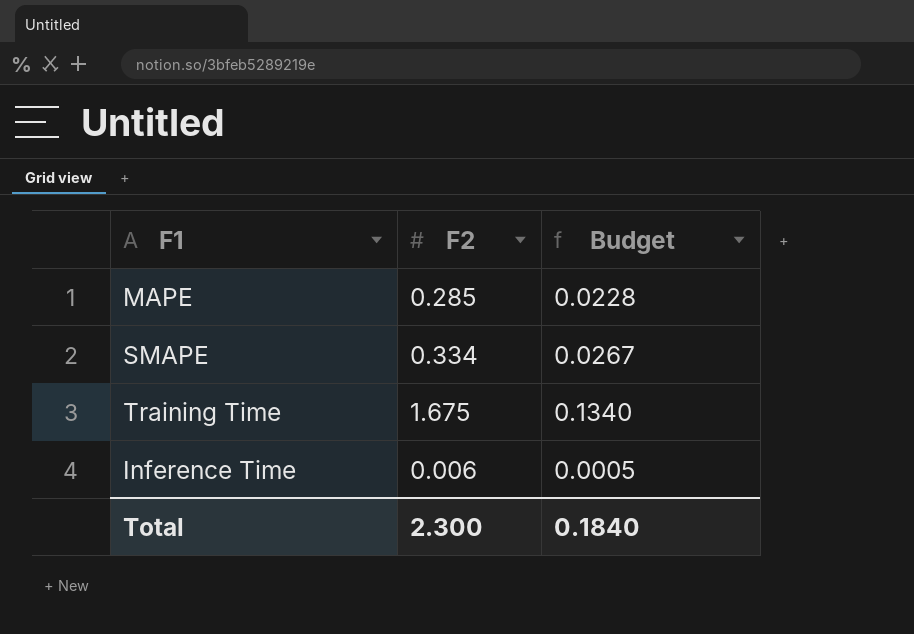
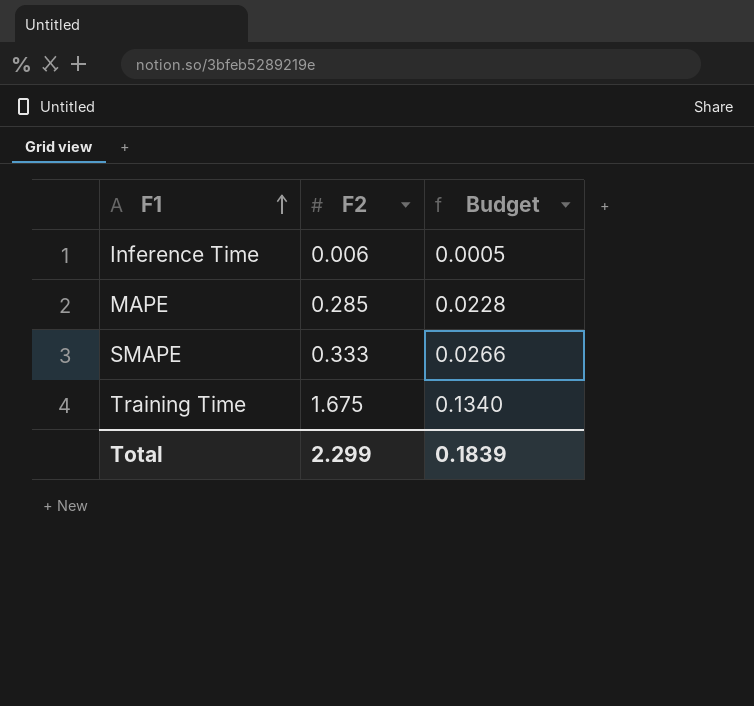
row order: none -> F1 ascending
SMAPE | F2: 0.334 -> 0.333
SMAPE | Budget: 0.0267 -> 0.0266
Total | F2: 2.300 -> 2.299
Total | Budget: 0.1840 -> 0.1839

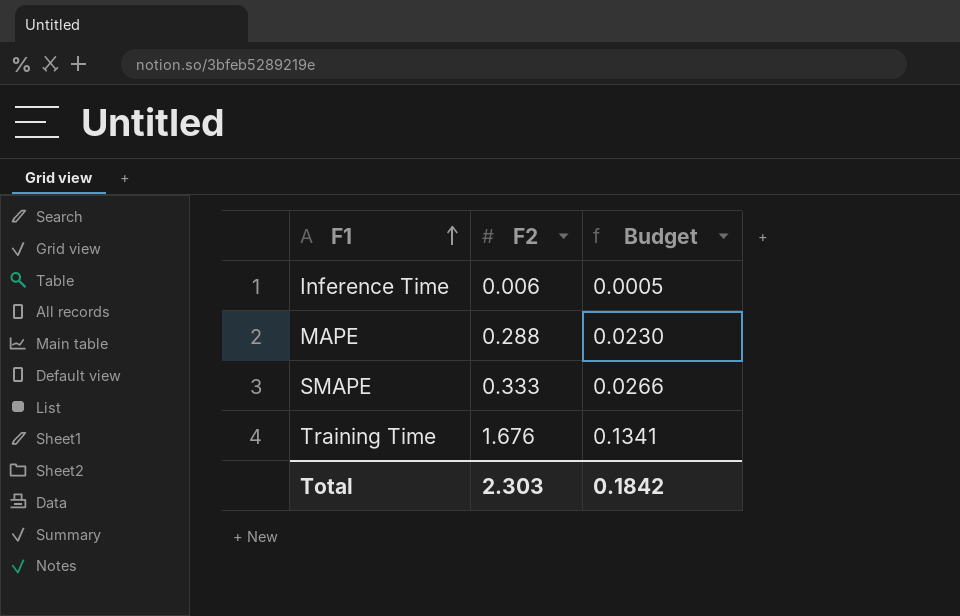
MAPE | F2: 0.285 -> 0.288
MAPE | Budget: 0.0228 -> 0.0230
Training Time | F2: 1.675 -> 1.676
Training Time | Budget: 0.1340 -> 0.1341
Total | F2: 2.299 -> 2.303
Total | Budget: 0.1839 -> 0.1842

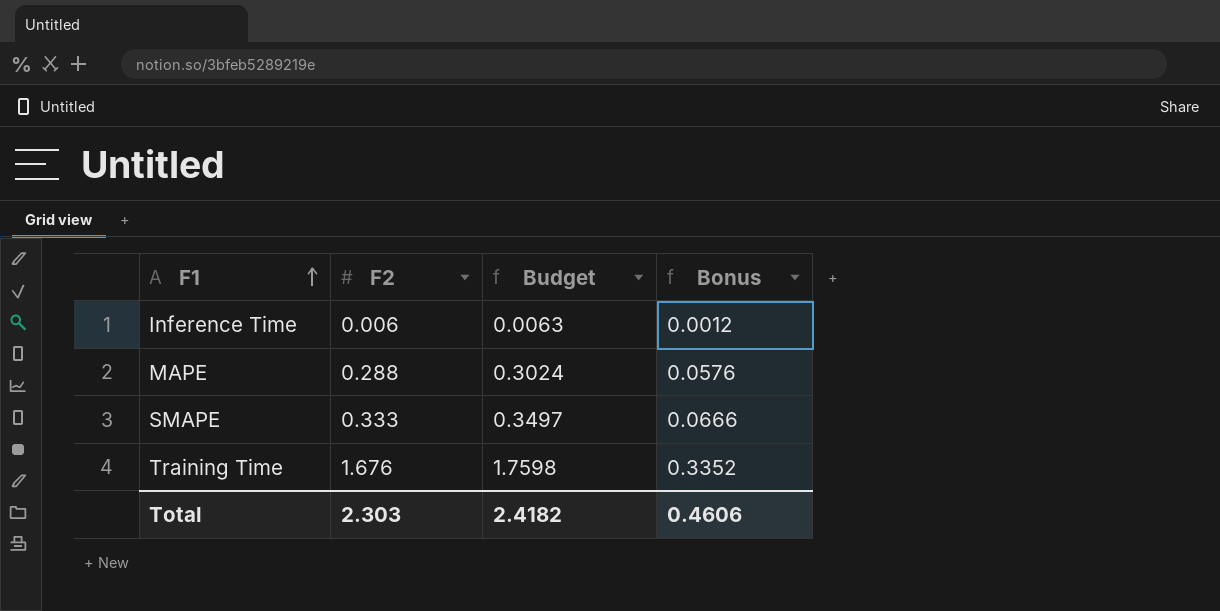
column Budget | formula: [F2] * 0.08 -> [F2] * 1.05
column Bonus | formula: none -> [F2] * 0.2
Total | Budget: 0.1842 -> 2.4182

